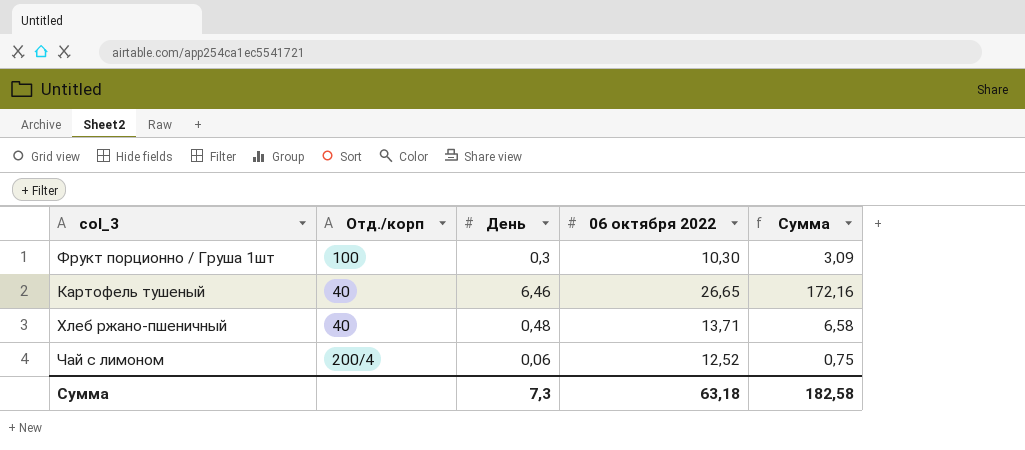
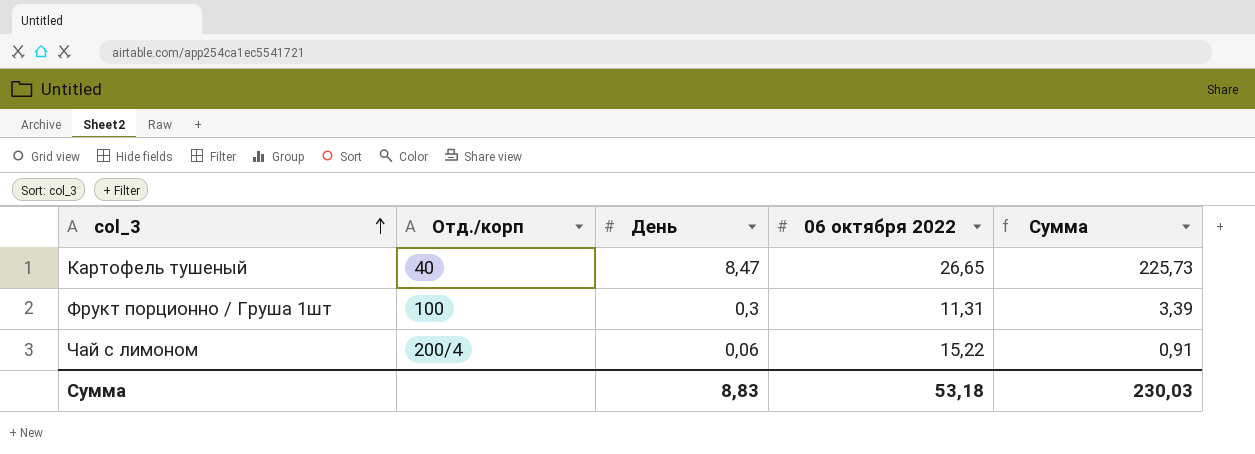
row order: none -> col_3 ascending
row Хлеб ржано-пшеничный: 40 | 0,48 | 13,71 | 6,58 -> none
Картофель тушеный | День: 6,46 -> 8,47
Картофель тушеный | Сумма: 172,16 -> 225,73
Фрукт порционно / Груша 1шт | 06 октября 2022: 10,30 -> 11,31
Фрукт порционно / Груша 1шт | Сумма: 3,09 -> 3,39
Чай с лимоном | 06 октября 2022: 12,52 -> 15,22
Чай с лимоном | Сумма: 0,75 -> 0,91
Сумма | День: 7,3 -> 8,83
Сумма | 06 октября 2022: 63,18 -> 53,18
Сумма | Сумма: 182,58 -> 230,03

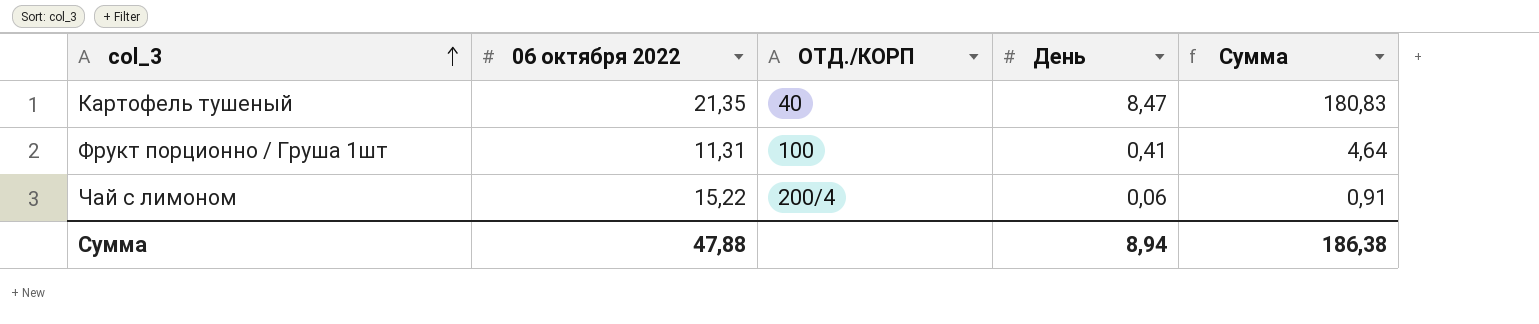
column 06 октября 2022 | position: 4 -> 2
column name: Отд./корп -> ОТД./КОРП
Картофель тушеный | 06 октября 2022: 26,65 -> 21,35
Картофель тушеный | Сумма: 225,73 -> 180,83
Фрукт порционно / Груша 1шт | День: 0,3 -> 0,41
Фрукт порционно / Груша 1шт | Сумма: 3,39 -> 4,64
Сумма | 06 октября 2022: 53,18 -> 47,88
Сумма | День: 8,83 -> 8,94
Сумма | Сумма: 230,03 -> 186,38

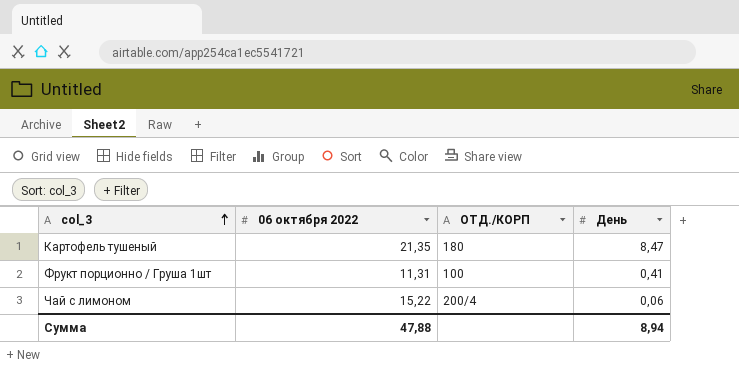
column Сумма | formula: [06 октября 2022] * [День] -> none
Картофель тушеный | ОТД./КОРП: 40 -> 180

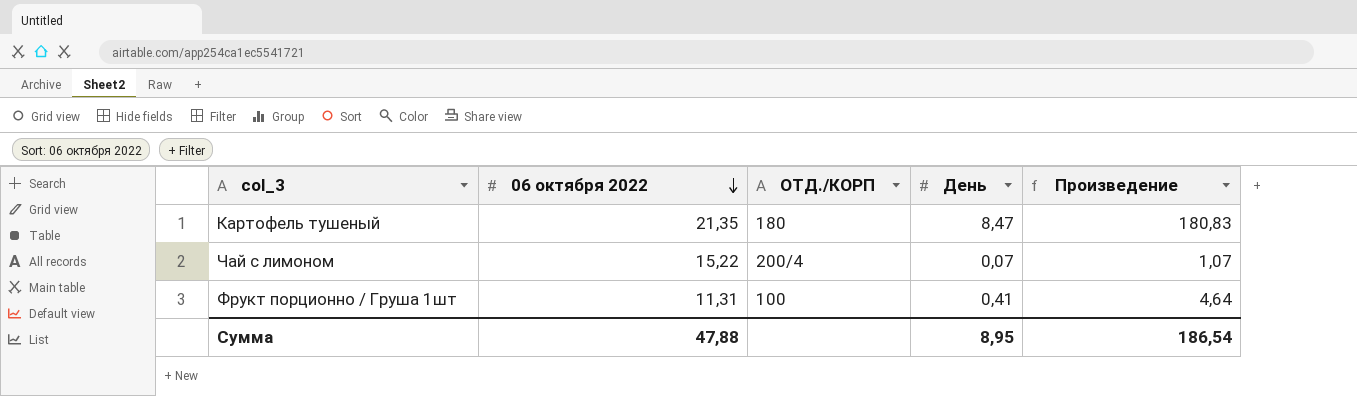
row order: col_3 ascending -> 06 октября 2022 descending
column Произведение | formula: none -> [06 октября 2022] * [День]
Чай с лимоном | День: 0,06 -> 0,07
Сумма | День: 8,94 -> 8,95

